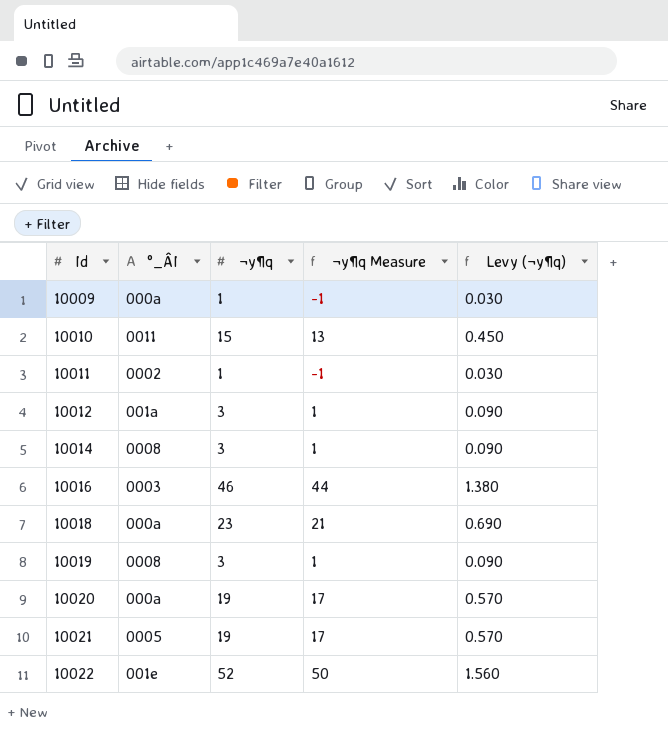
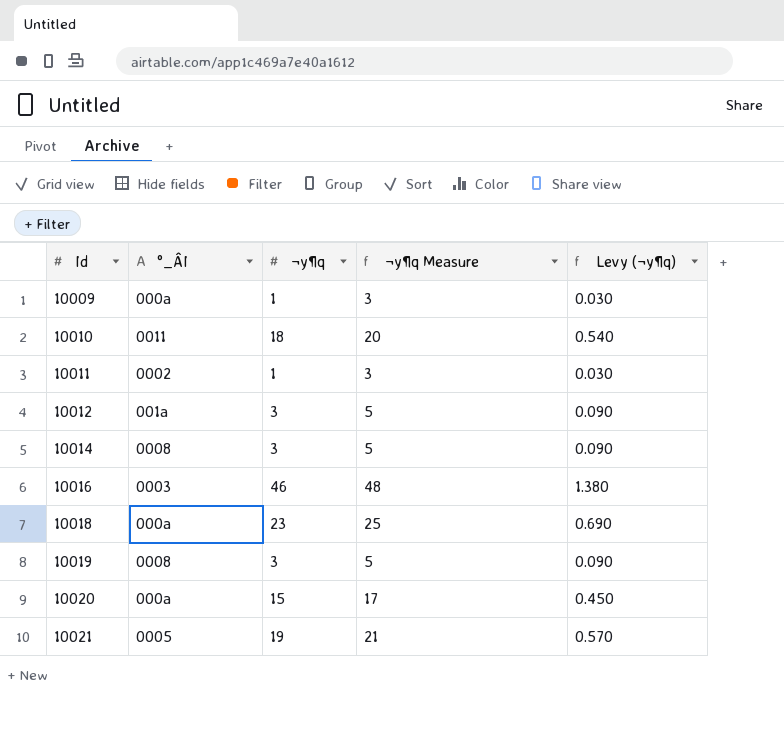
column ¬y¶q Measure | formula: [¬y¶q] - 2 -> [¬y¶q] + 2
row 10022: 001e | 52 | 50 | 1.560 -> none
10010 | ¬y¶q: 15 -> 18
10010 | Levy (¬y¶q): 0.450 -> 0.540
10020 | ¬y¶q: 19 -> 15
10020 | Levy (¬y¶q): 0.570 -> 0.450

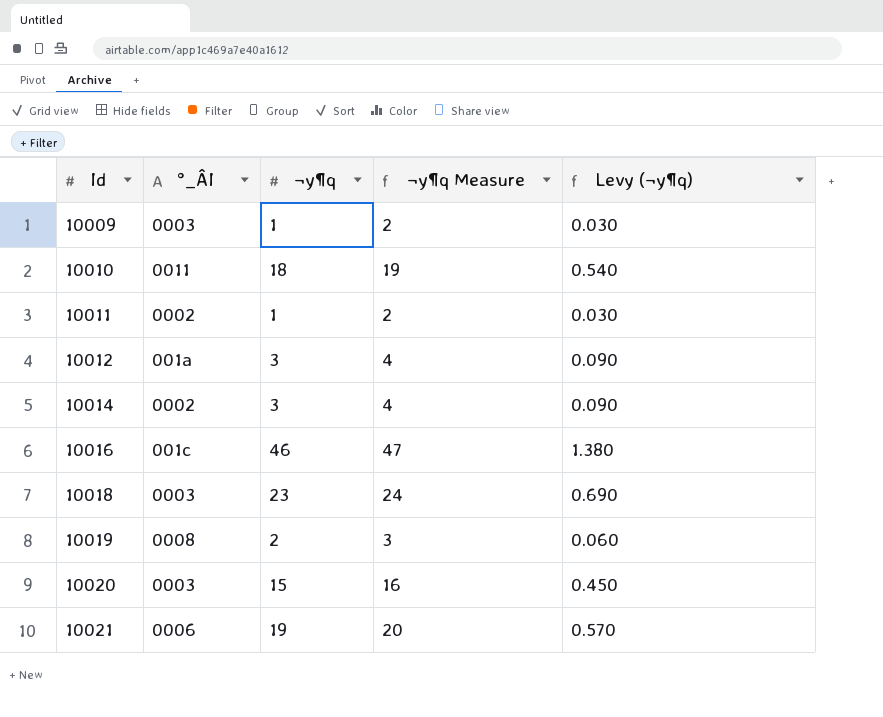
column ¬y¶q Measure | formula: [¬y¶q] + 2 -> [¬y¶q] + 1
10009 | °_ÂI: 000a -> 0003
10014 | °_ÂI: 0008 -> 0002
10016 | °_ÂI: 0003 -> 001c
10018 | °_ÂI: 000a -> 0003
10019 | ¬y¶q: 3 -> 2
10019 | Levy (¬y¶q): 0.090 -> 0.060
10020 | °_ÂI: 000a -> 0003
10021 | °_ÂI: 0005 -> 0006

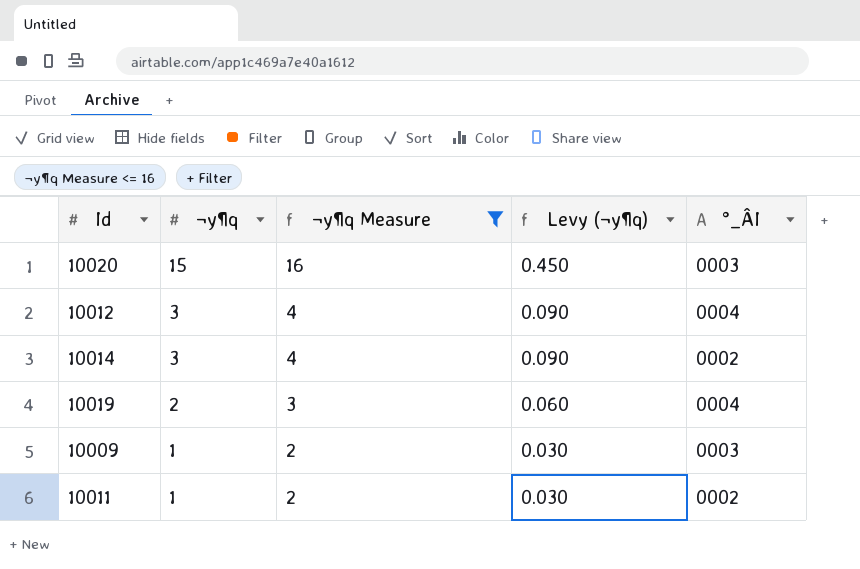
filter: none -> ¬y¶q Measure <= 16
row order: Id ascending -> ¬y¶q descending
column °_ÂI | position: 2 -> 5
10012 | °_ÂI: 001a -> 0004
10019 | °_ÂI: 0008 -> 0004

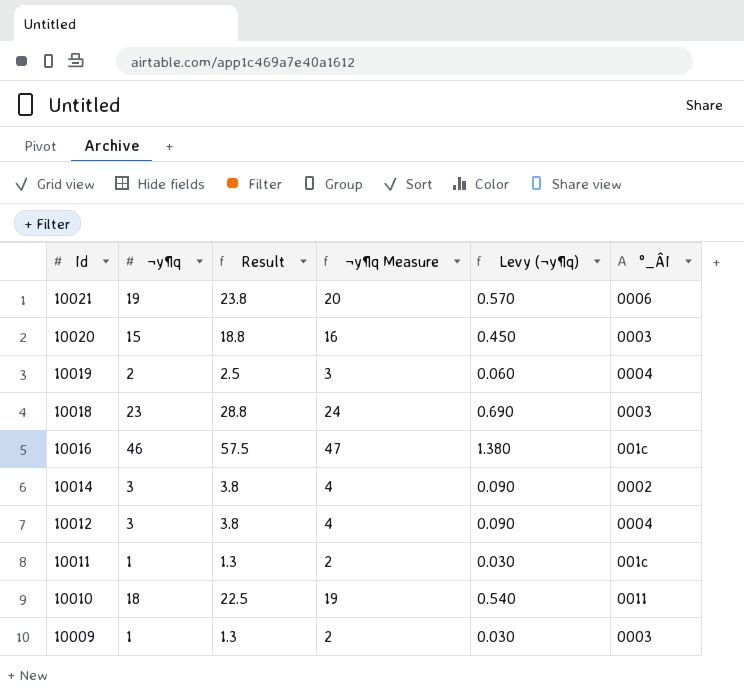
filter: ¬y¶q Measure <= 16 -> none
row order: ¬y¶q descending -> Id descending
column Result | formula: none -> [¬y¶q] * 1.25
10011 | °_ÂI: 0002 -> 001c

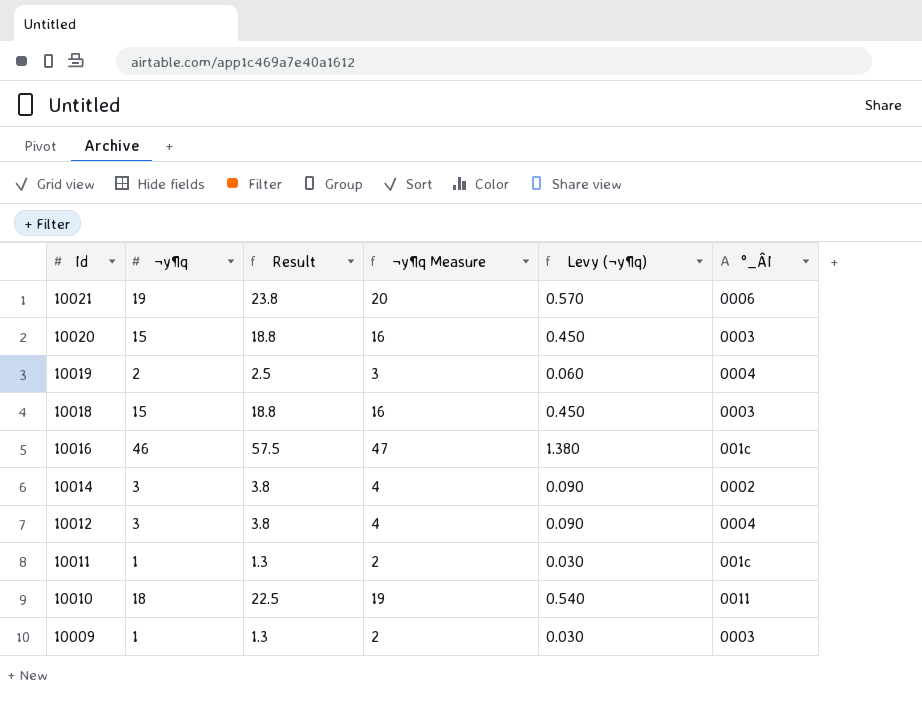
10018 | ¬y¶q: 23 -> 15
10018 | Result: 28.8 -> 18.8
10018 | ¬y¶q Measure: 24 -> 16
10018 | Levy (¬y¶q): 0.690 -> 0.450

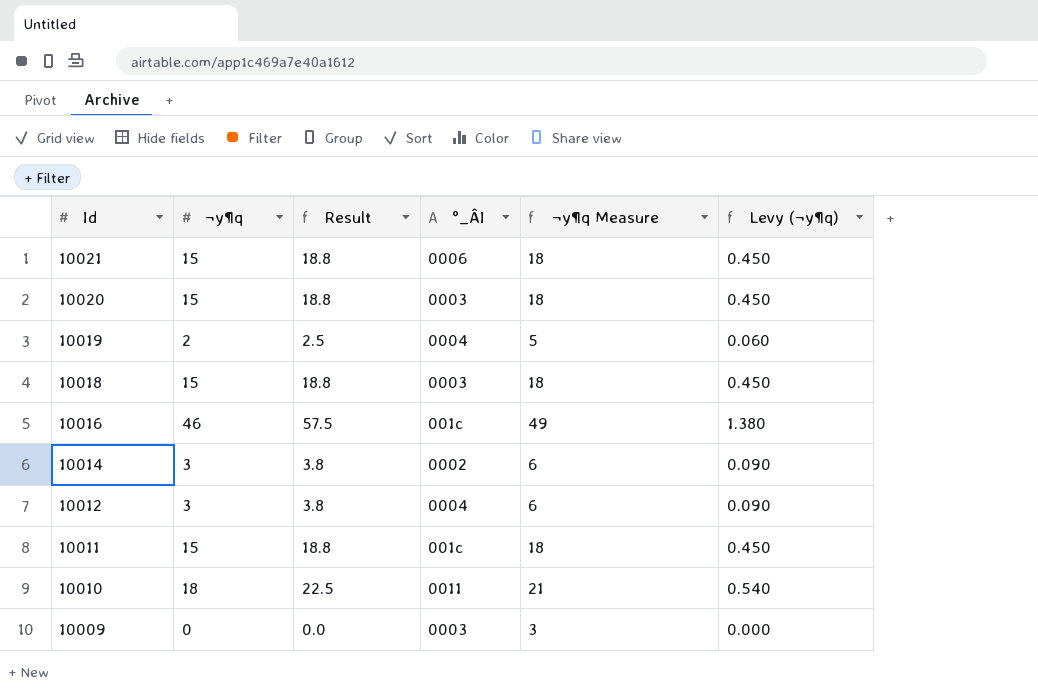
column °_ÂI | position: 6 -> 4
column ¬y¶q Measure | formula: [¬y¶q] + 1 -> [¬y¶q] + 3
10021 | ¬y¶q: 19 -> 15
10021 | Result: 23.8 -> 18.8
10021 | Levy (¬y¶q): 0.570 -> 0.450
10011 | ¬y¶q: 1 -> 15
10011 | Result: 1.3 -> 18.8
10011 | Levy (¬y¶q): 0.030 -> 0.450
10009 | ¬y¶q: 1 -> 0
10009 | Result: 1.3 -> 0.0
10009 | Levy (¬y¶q): 0.030 -> 0.000

